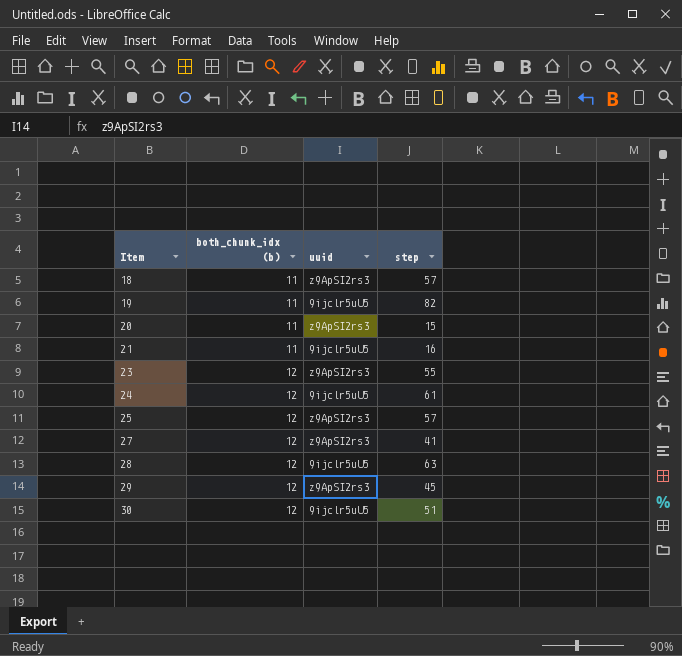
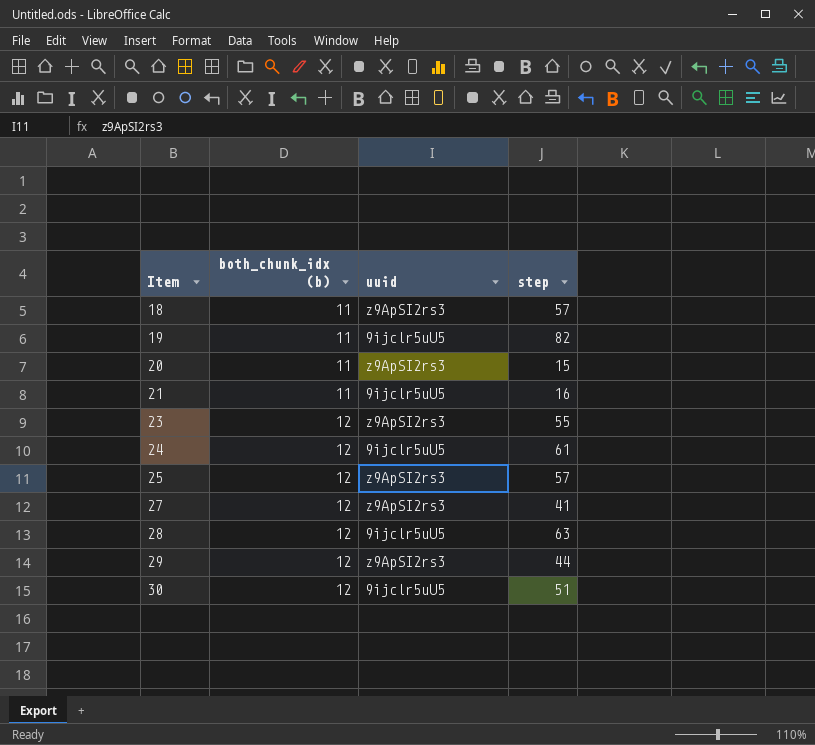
29 | step: 45 -> 44

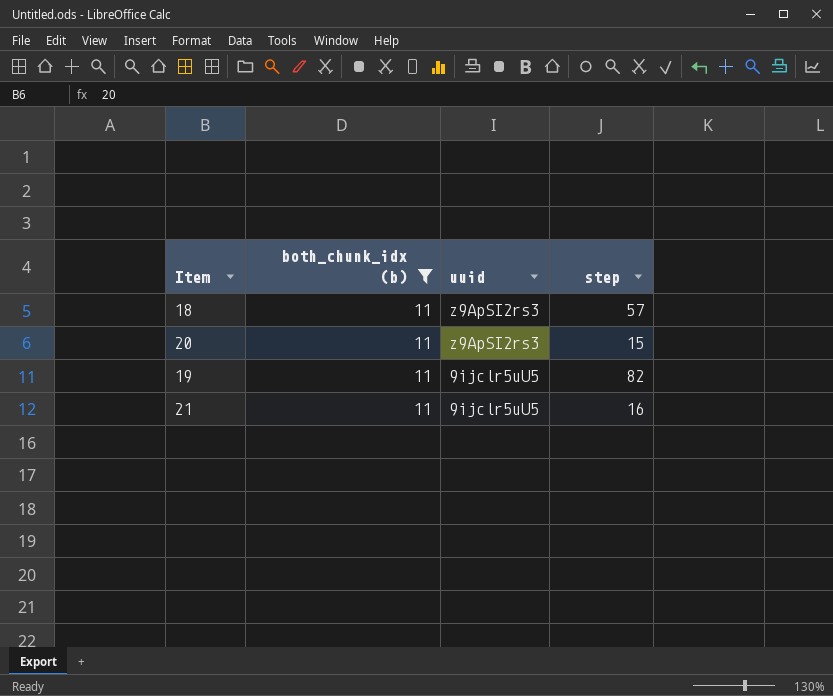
filter: none -> both_chunk_idx (b) = 11
row order: Item ascending -> uuid descending

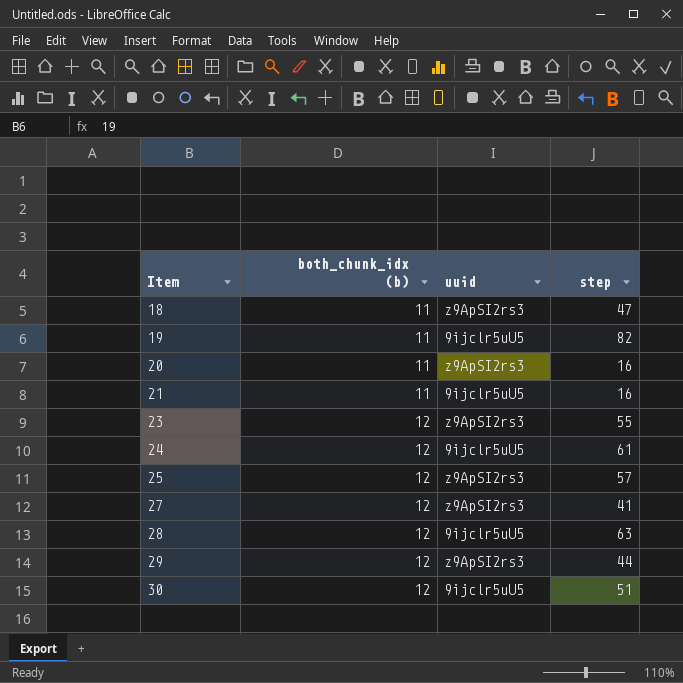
filter: both_chunk_idx (b) = 11 -> none
row order: uuid descending -> Item ascending
18 | step: 57 -> 47
20 | step: 15 -> 16

